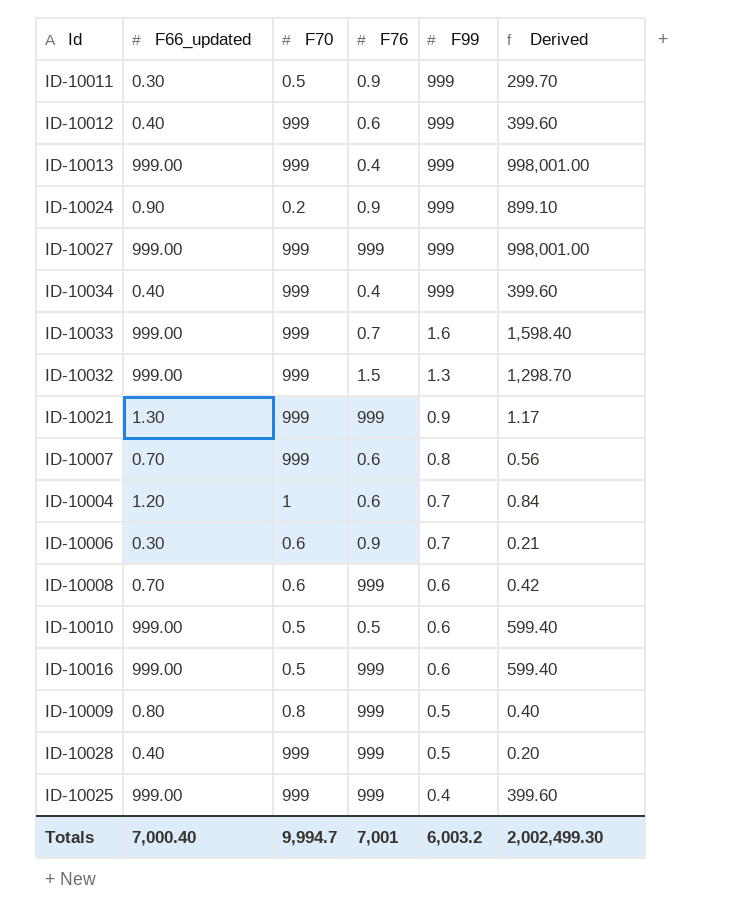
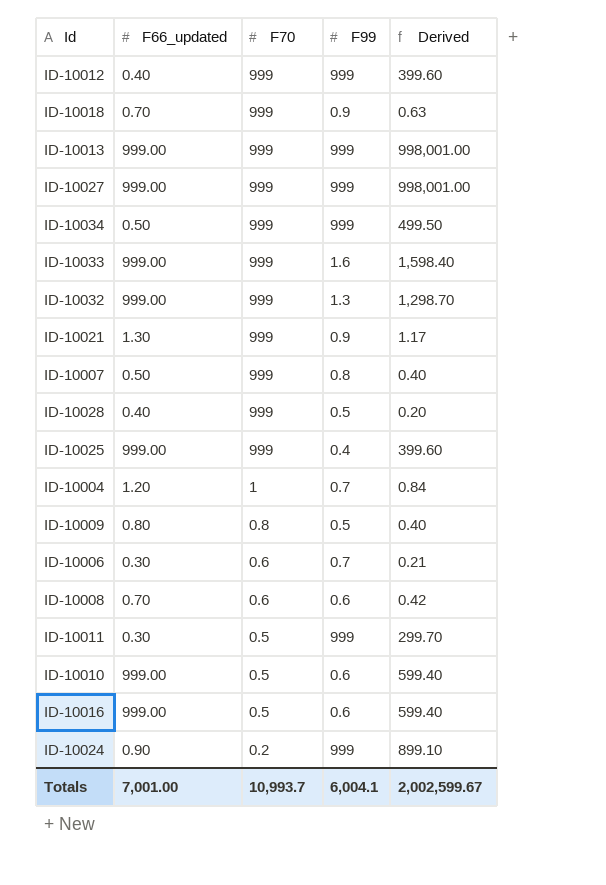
row order: F99 descending -> F70 descending
column F76 | position: 4 -> none
row ID-10018: none -> 0.70 | 999 | 0.9 | 0.63
ID-10034 | F66_updated: 0.40 -> 0.50
ID-10034 | Derived: 399.60 -> 499.50
ID-10007 | F66_updated: 0.70 -> 0.50
ID-10007 | Derived: 0.56 -> 0.40
Totals | F66_updated: 7,000.40 -> 7,001.00
Totals | F70: 9,994.7 -> 10,993.7
Totals | F99: 6,003.2 -> 6,004.1
Totals | Derived: 2,002,499.30 -> 2,002,599.67

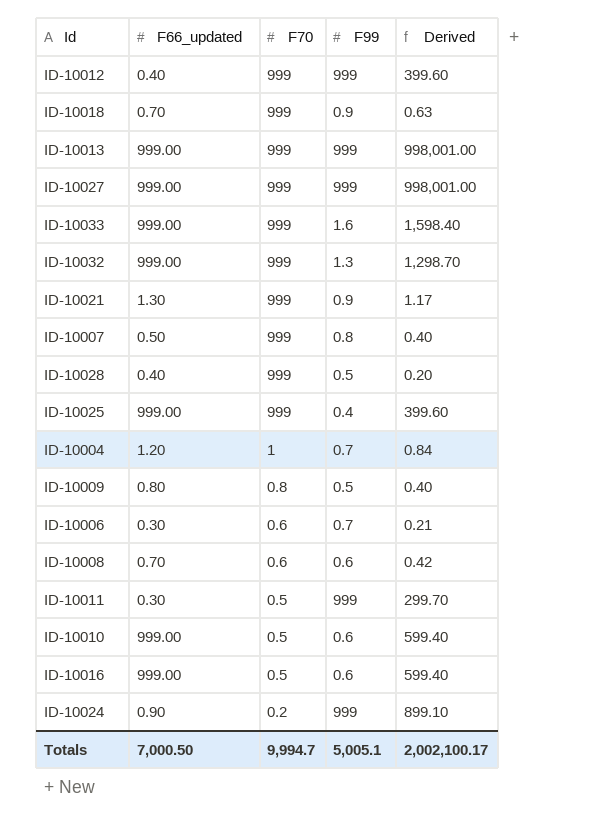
row ID-10034: 0.50 | 999 | 999 | 499.50 -> none
Totals | F66_updated: 7,001.00 -> 7,000.50
Totals | F70: 10,993.7 -> 9,994.7
Totals | F99: 6,004.1 -> 5,005.1
Totals | Derived: 2,002,599.67 -> 2,002,100.17

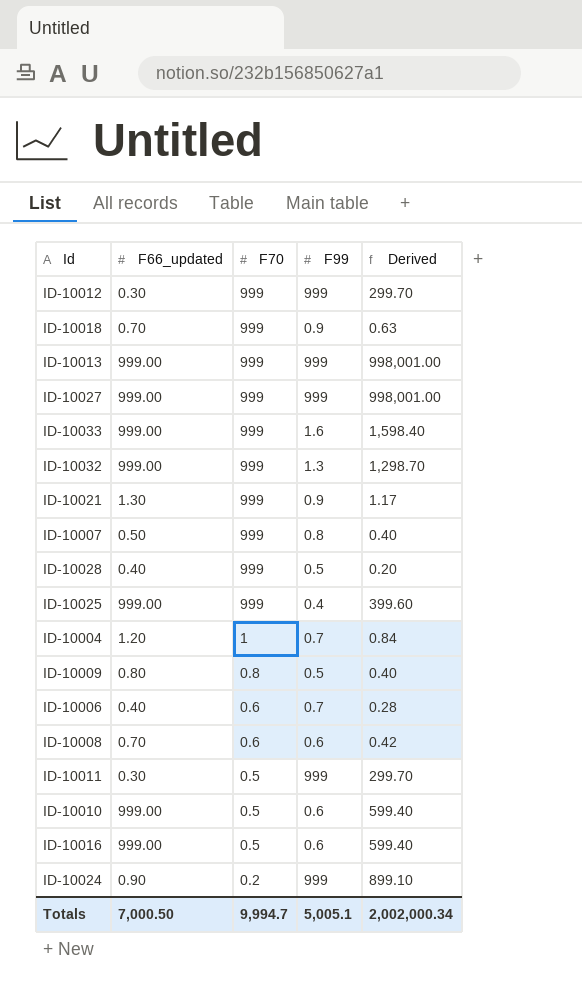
ID-10012 | F66_updated: 0.40 -> 0.30
ID-10012 | Derived: 399.60 -> 299.70
ID-10006 | F66_updated: 0.30 -> 0.40
ID-10006 | Derived: 0.21 -> 0.28
Totals | Derived: 2,002,100.17 -> 2,002,000.34

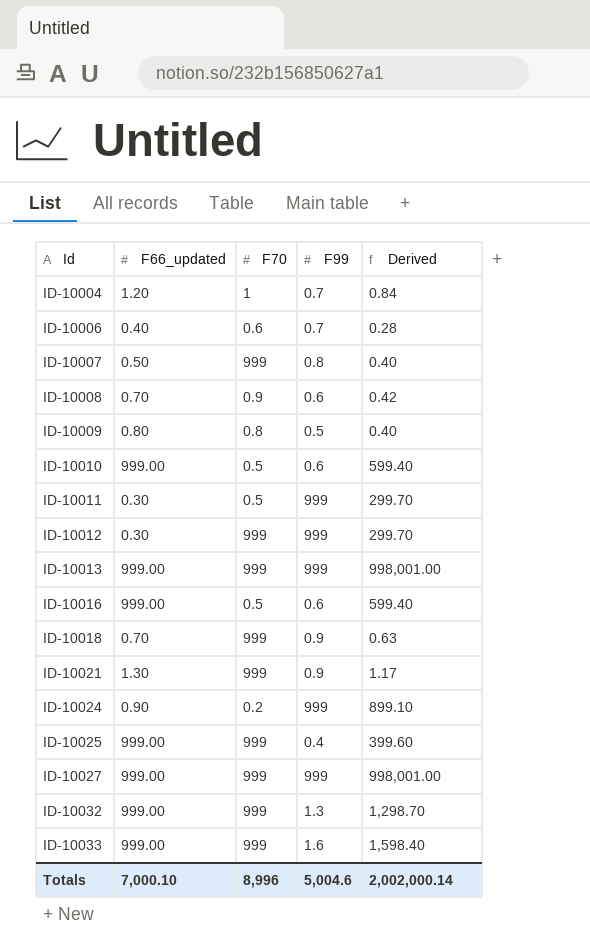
row order: F70 descending -> Id ascending
row ID-10028: 0.40 | 999 | 0.5 | 0.20 -> none
ID-10008 | F70: 0.6 -> 0.9
Totals | F66_updated: 7,000.50 -> 7,000.10
Totals | F70: 9,994.7 -> 8,996
Totals | F99: 5,005.1 -> 5,004.6
Totals | Derived: 2,002,000.34 -> 2,002,000.14

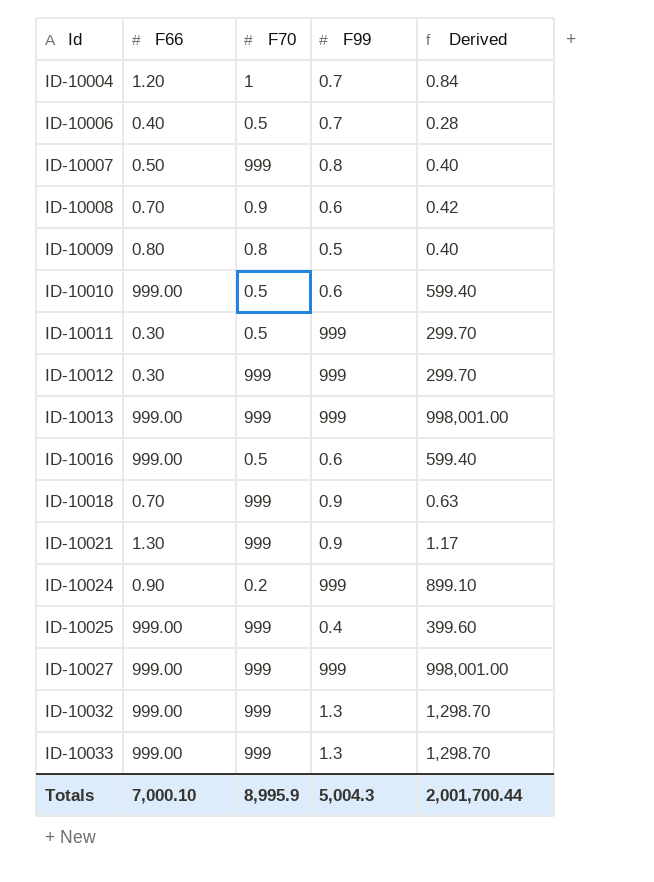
column name: F66_updated -> F66
ID-10006 | F70: 0.6 -> 0.5
ID-10033 | F99: 1.6 -> 1.3
ID-10033 | Derived: 1,598.40 -> 1,298.70
Totals | F70: 8,996 -> 8,995.9
Totals | F99: 5,004.6 -> 5,004.3
Totals | Derived: 2,002,000.14 -> 2,001,700.44

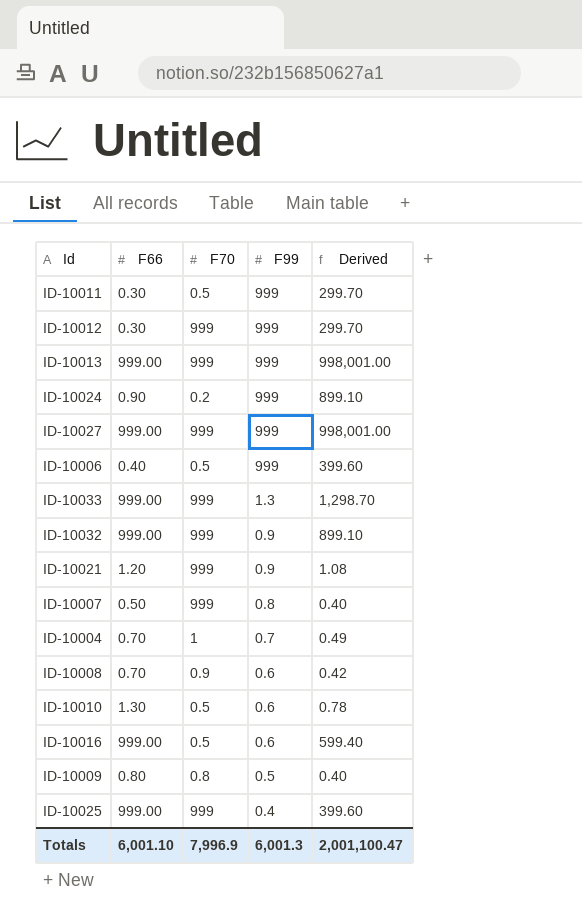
row order: Id ascending -> F99 descending
row ID-10018: 0.70 | 999 | 0.9 | 0.63 -> none
ID-10006 | F99: 0.7 -> 999
ID-10006 | Derived: 0.28 -> 399.60
ID-10032 | F99: 1.3 -> 0.9
ID-10032 | Derived: 1,298.70 -> 899.10
ID-10021 | F66: 1.30 -> 1.20
ID-10021 | Derived: 1.17 -> 1.08
ID-10004 | F66: 1.20 -> 0.70
ID-10004 | Derived: 0.84 -> 0.49
ID-10010 | F66: 999.00 -> 1.30
ID-10010 | Derived: 599.40 -> 0.78
Totals | F66: 7,000.10 -> 6,001.10
Totals | F70: 8,995.9 -> 7,996.9
Totals | F99: 5,004.3 -> 6,001.3
Totals | Derived: 2,001,700.44 -> 2,001,100.47

